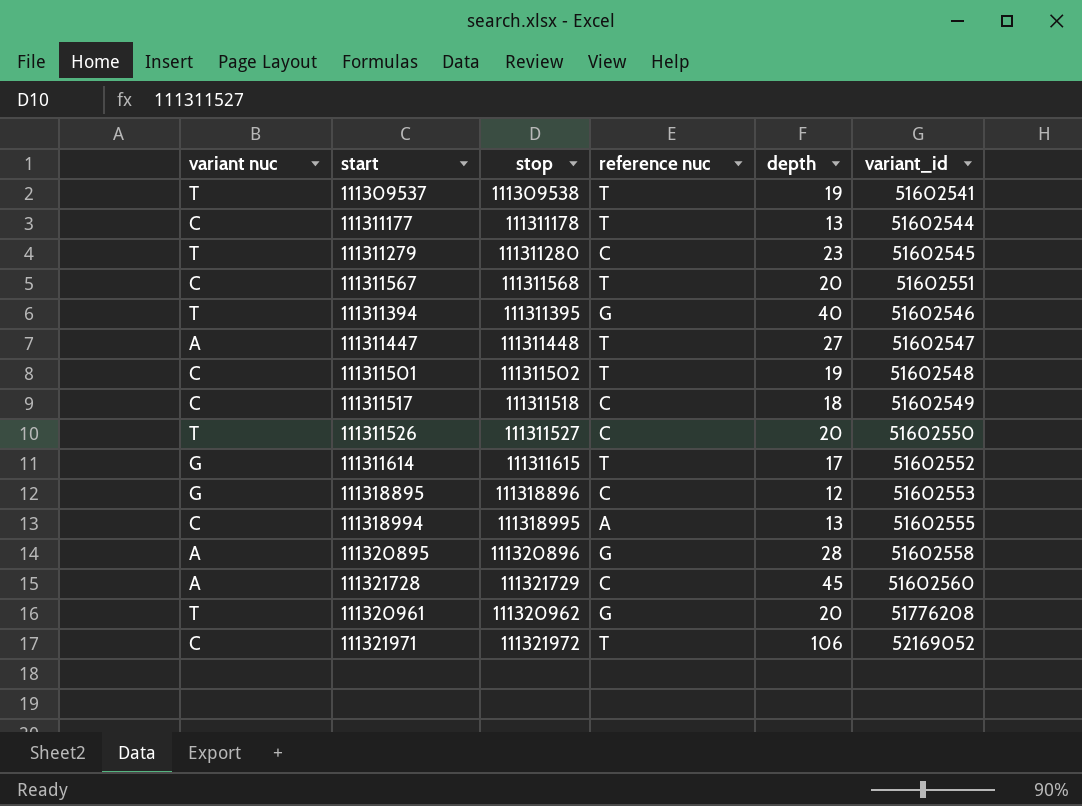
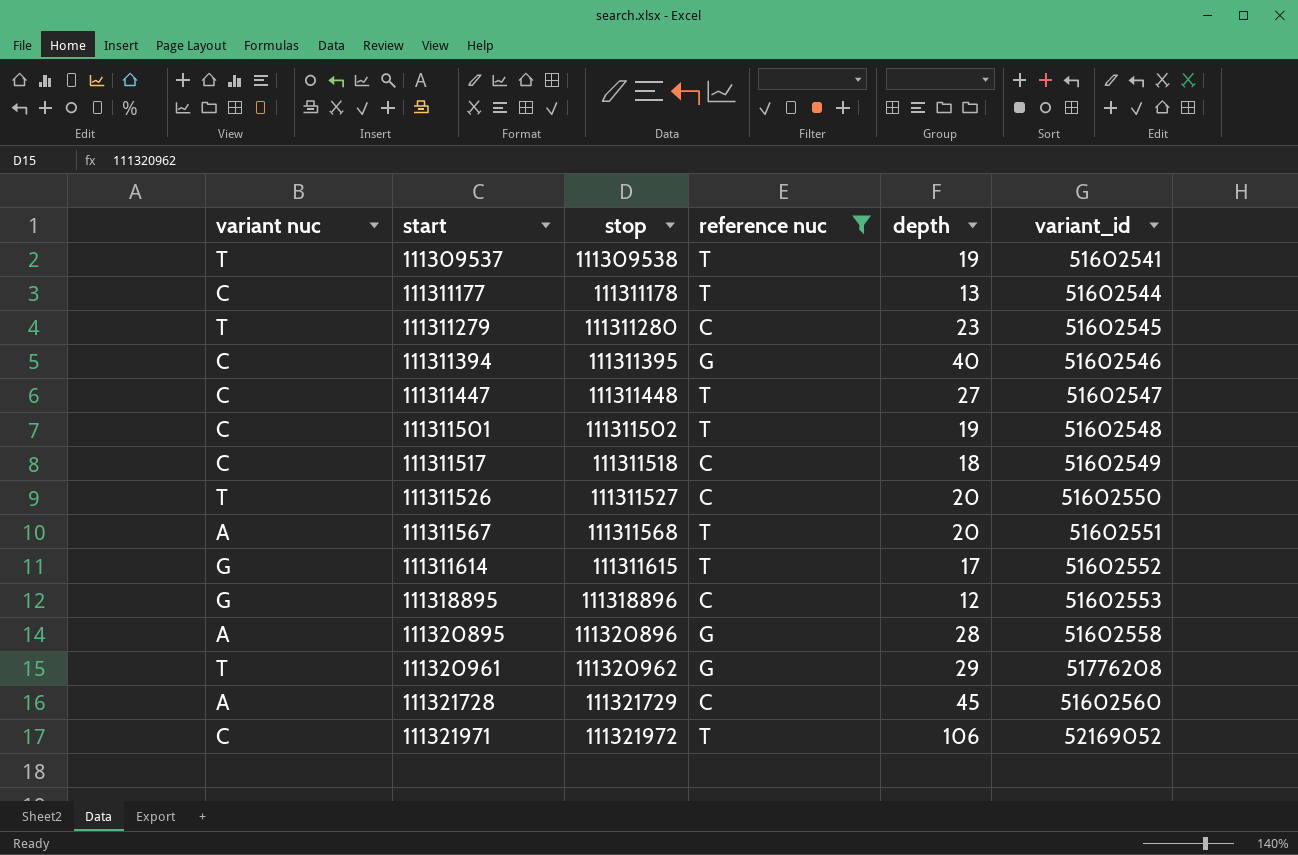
filter: none -> reference nuc != A
row order: none -> start ascending
111311394 | variant nuc: T -> C
111311447 | variant nuc: A -> C
111311567 | variant nuc: C -> A
111320961 | depth: 20 -> 29

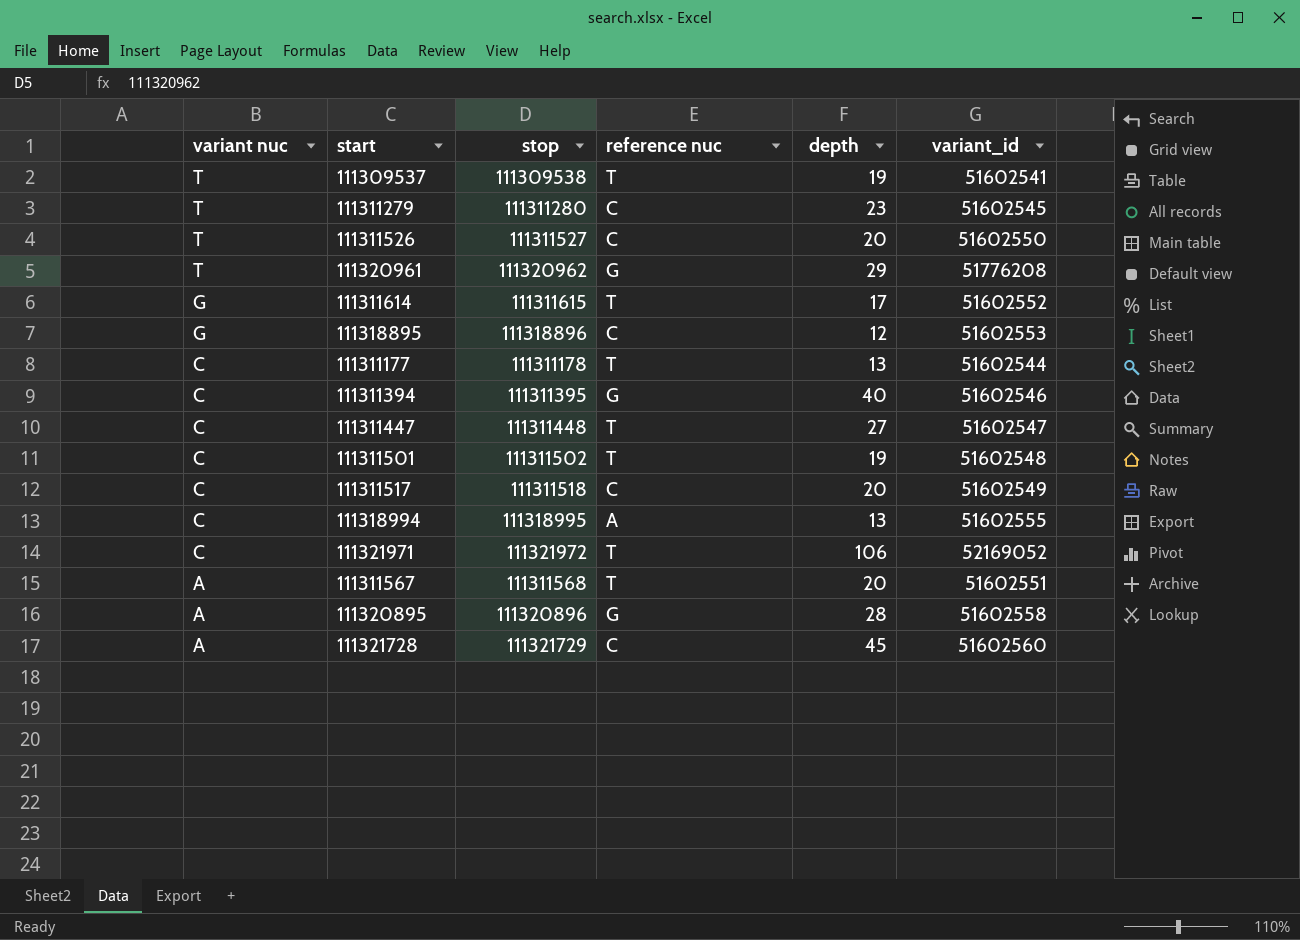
filter: reference nuc != A -> none
row order: start ascending -> variant nuc descending
111311517 | depth: 18 -> 20

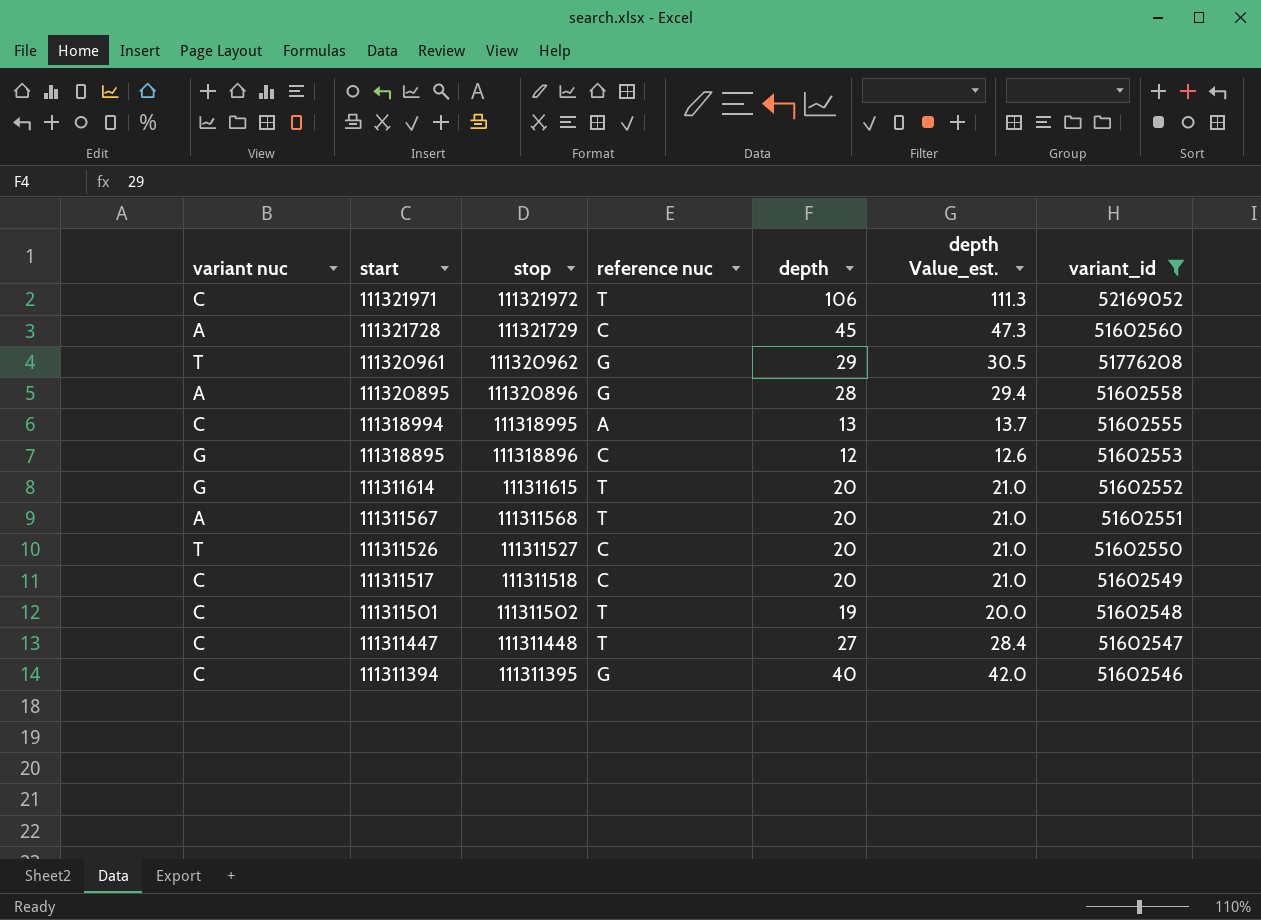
filter: none -> variant_id >= 51602546
row order: variant nuc descending -> start descending
column depth Value_est. | formula: none -> [depth] * 1.05
111311614 | depth: 17 -> 20

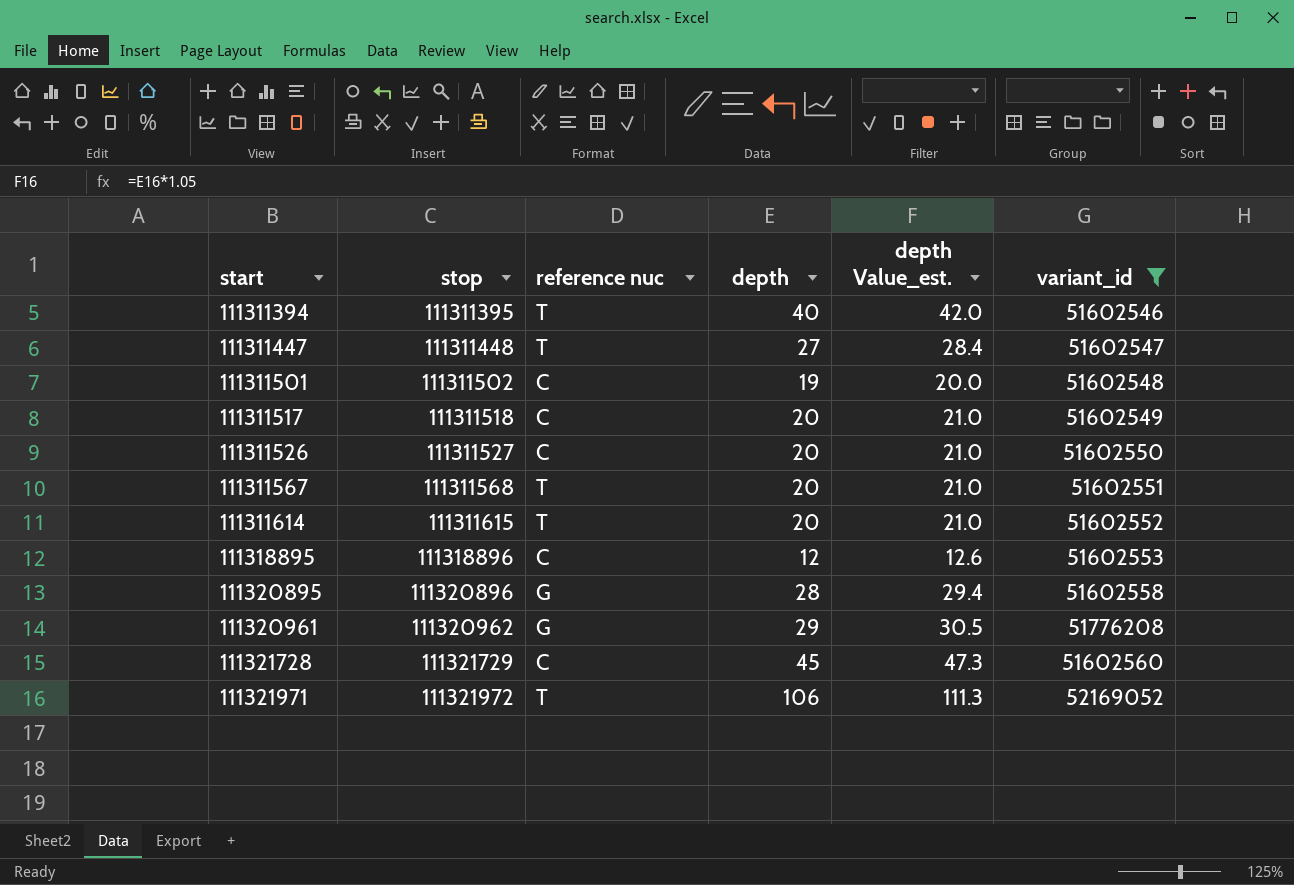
row order: start descending -> start ascending
column variant nuc | position: 1 -> none
row 111318994: C | 111318995 | A | 13 | 13.7 | 51602555 -> none
111311394 | reference nuc: G -> T
111311501 | reference nuc: T -> C

